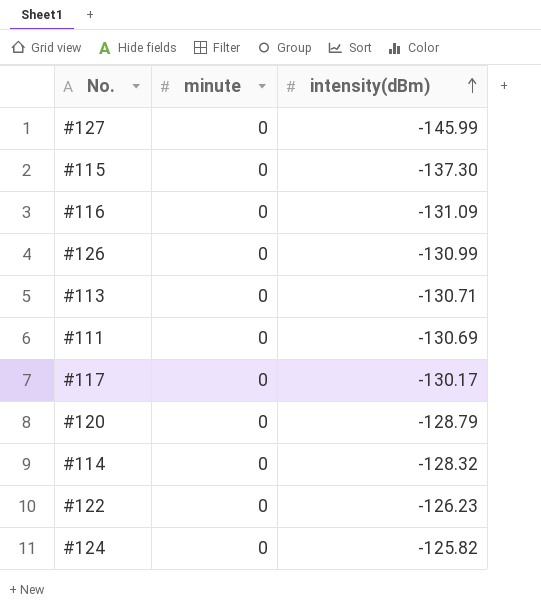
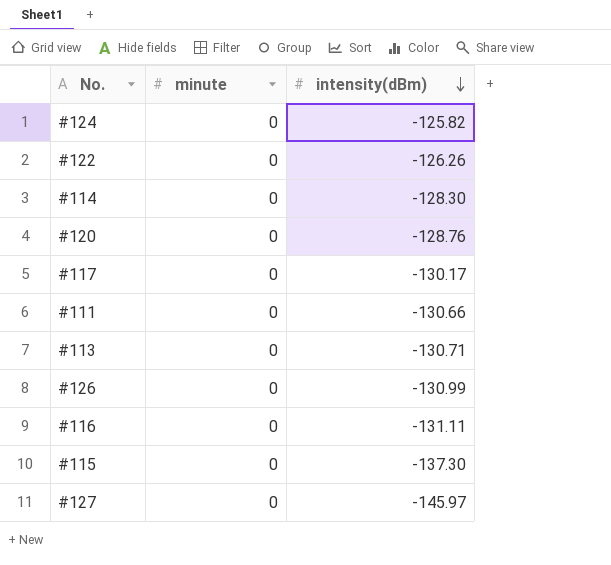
row order: intensity(dBm) ascending -> intensity(dBm) descending
#122 | intensity(dBm): -126.23 -> -126.26
#114 | intensity(dBm): -128.32 -> -128.30
#120 | intensity(dBm): -128.79 -> -128.76
#111 | intensity(dBm): -130.69 -> -130.66
#116 | intensity(dBm): -131.09 -> -131.11
#127 | intensity(dBm): -145.99 -> -145.97

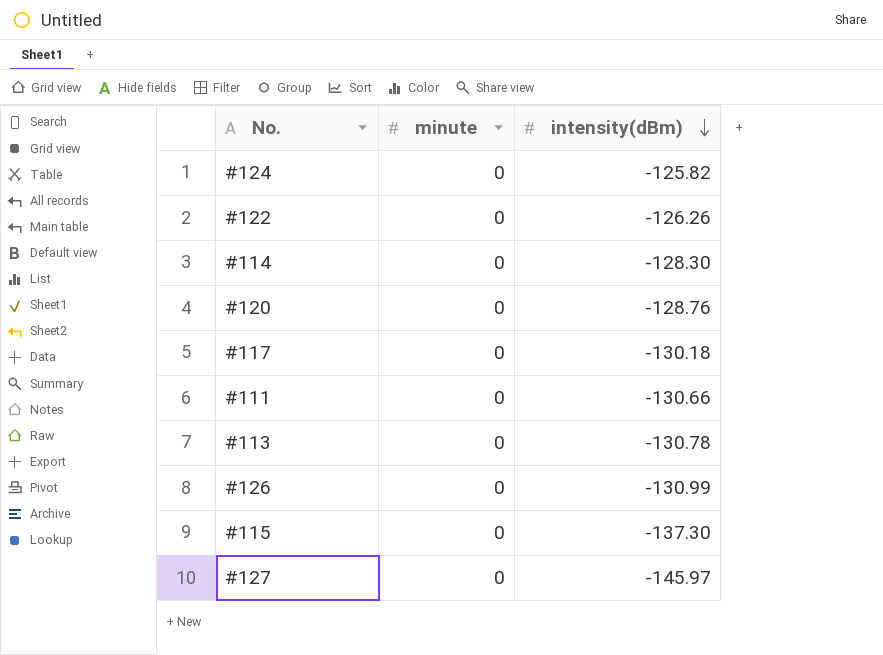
row #116: 0 | -131.11 -> none
#117 | intensity(dBm): -130.17 -> -130.18
#113 | intensity(dBm): -130.71 -> -130.78

